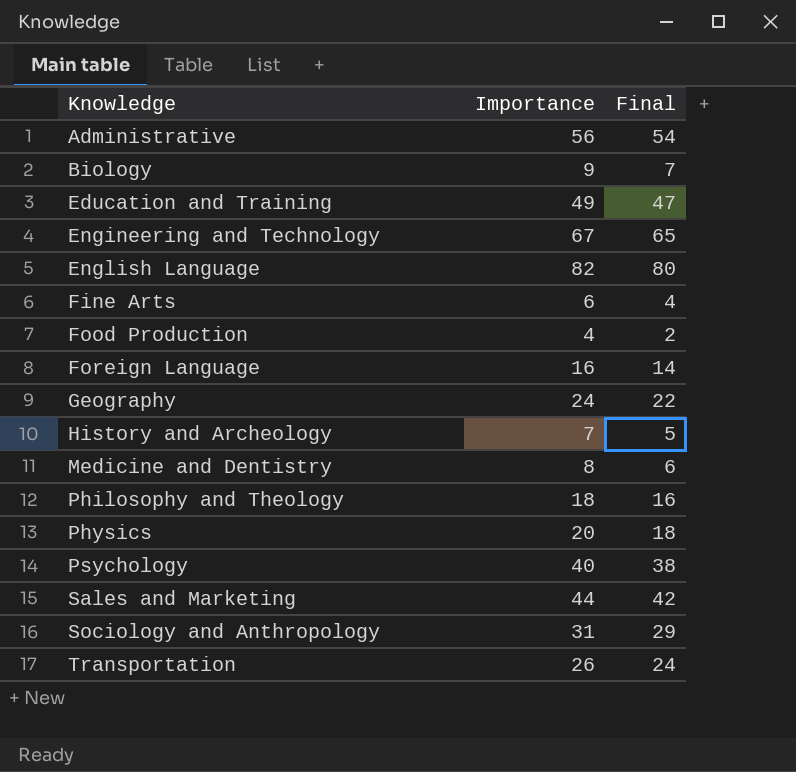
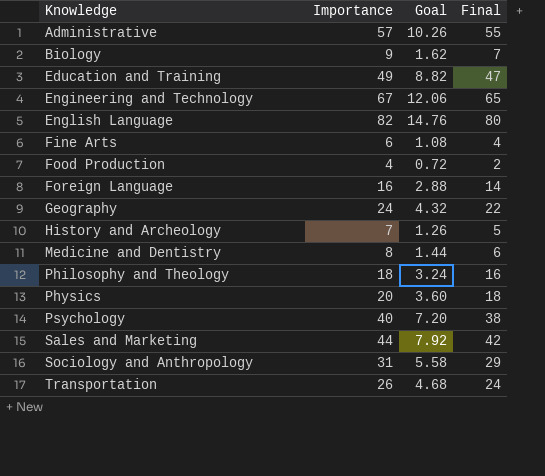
column Goal | formula: none -> [Importance] * 0.18
Administrative | Importance: 56 -> 57
Administrative | Final: 54 -> 55

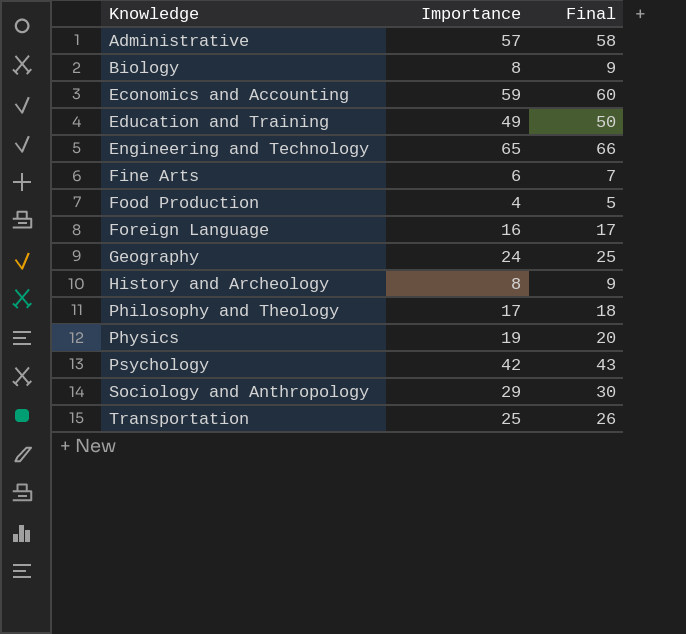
column Goal | formula: [Importance] * 0.18 -> none
column Final | formula: [Importance] - 2 -> [Importance] + 1
row English Language: 82 | 14.76 | 80 -> none
row Medicine and Dentistry: 8 | 1.44 | 6 -> none
row Sales and Marketing: 44 | 7.92 | 42 -> none
Biology | Importance: 9 -> 8
row Economics and Accounting: none -> 59 | 60
Engineering and Technology | Importance: 67 -> 65
History and Archeology | Importance: 7 -> 8
Philosophy and Theology | Importance: 18 -> 17
Physics | Importance: 20 -> 19
Psychology | Importance: 40 -> 42
Sociology and Anthropology | Importance: 31 -> 29
Transportation | Importance: 26 -> 25

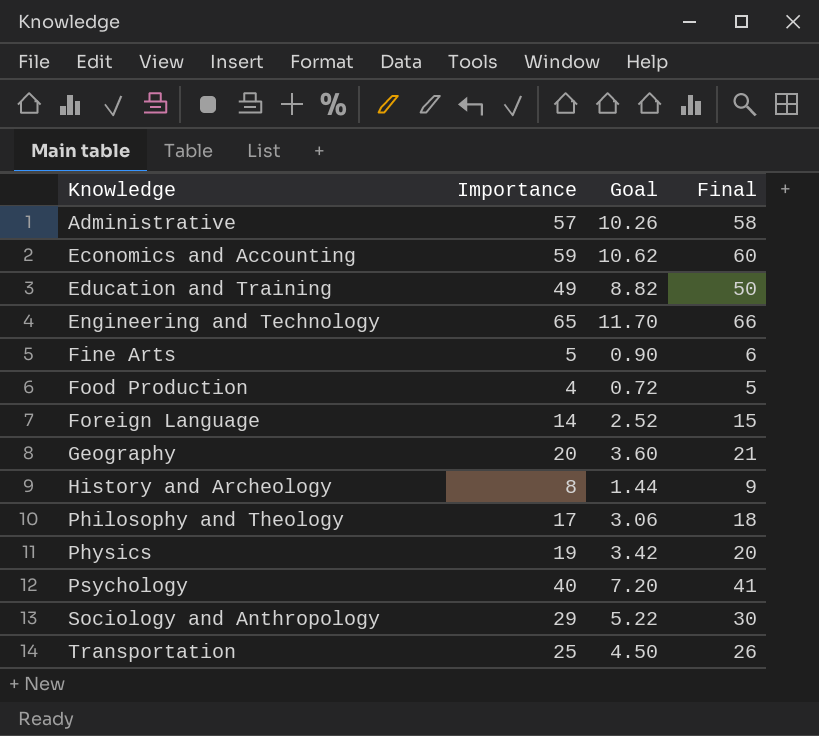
column Goal | formula: none -> [Importance] * 0.18
row Biology: 8 | 9 -> none
Fine Arts | Importance: 6 -> 5
Fine Arts | Final: 7 -> 6
Foreign Language | Importance: 16 -> 14
Foreign Language | Final: 17 -> 15
Geography | Importance: 24 -> 20
Geography | Final: 25 -> 21
Psychology | Importance: 42 -> 40
Psychology | Final: 43 -> 41

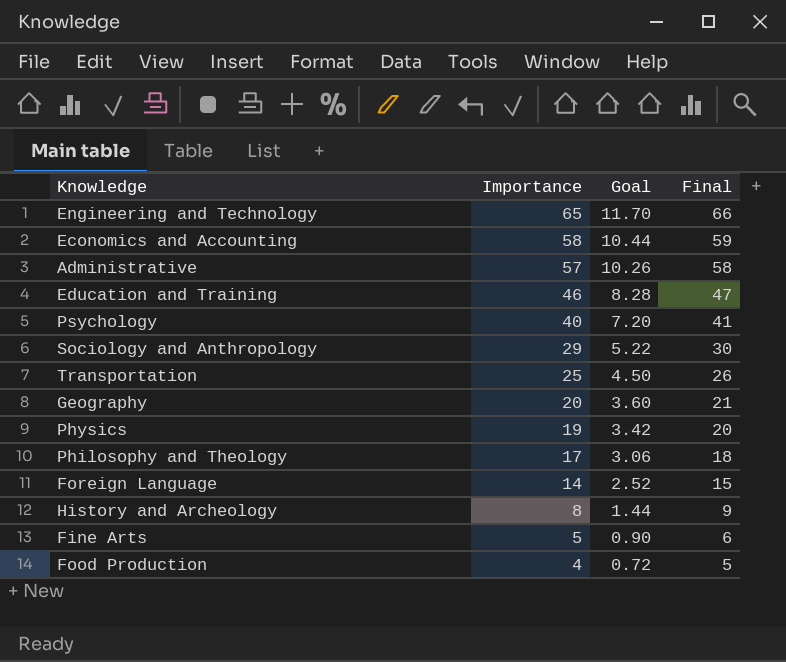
row order: Knowledge ascending -> Importance descending
Economics and Accounting | Importance: 59 -> 58
Economics and Accounting | Goal: 10.62 -> 10.44
Economics and Accounting | Final: 60 -> 59
Education and Training | Importance: 49 -> 46
Education and Training | Goal: 8.82 -> 8.28
Education and Training | Final: 50 -> 47

